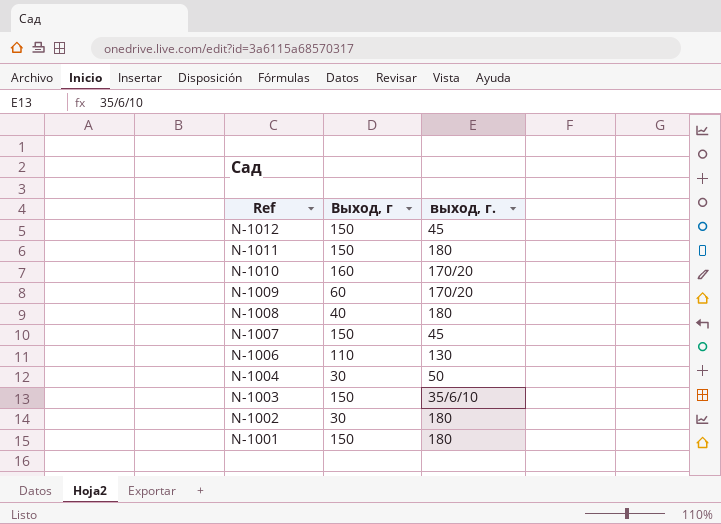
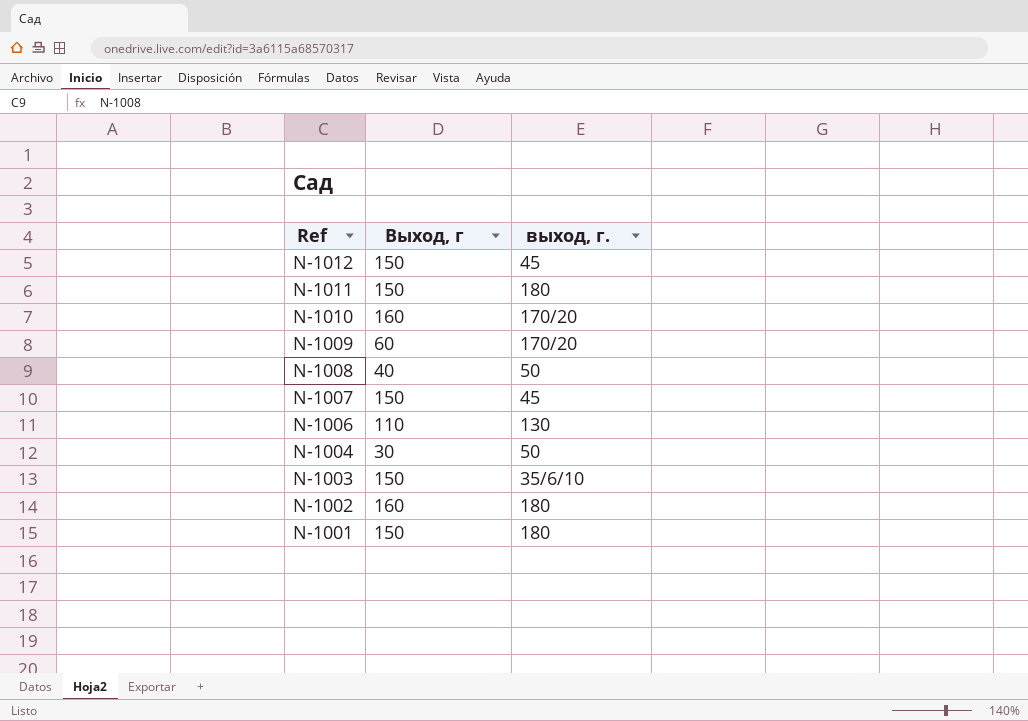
N-1008 | выход, г.: 180 -> 50
N-1002 | Выход, г: 30 -> 160

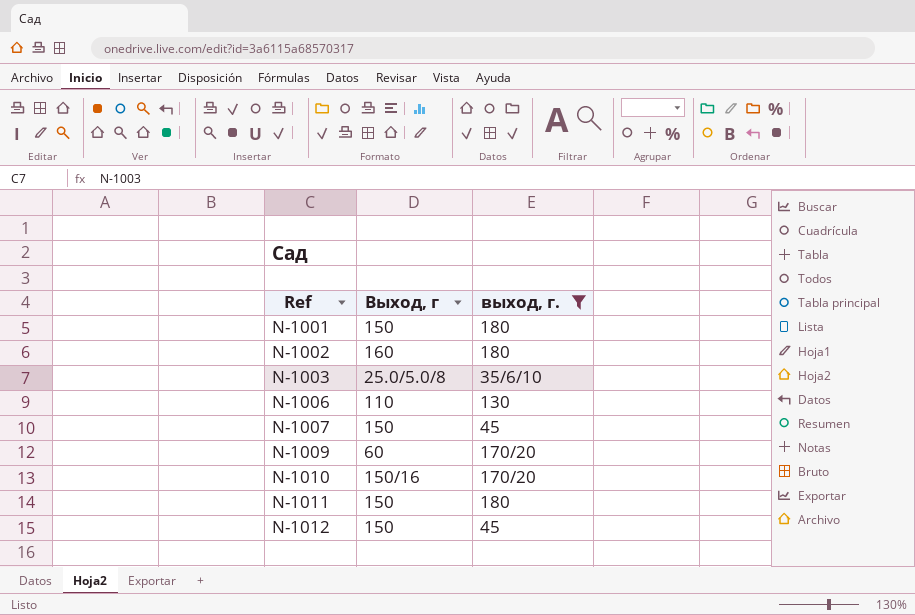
filter: none -> выход, г. != 50
row order: Ref descending -> Ref ascending
N-1003 | Выход, г: 150 -> 25.0/5.0/8
N-1010 | Выход, г: 160 -> 150/16

